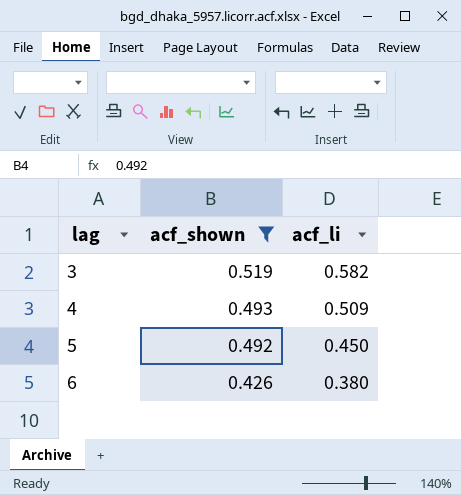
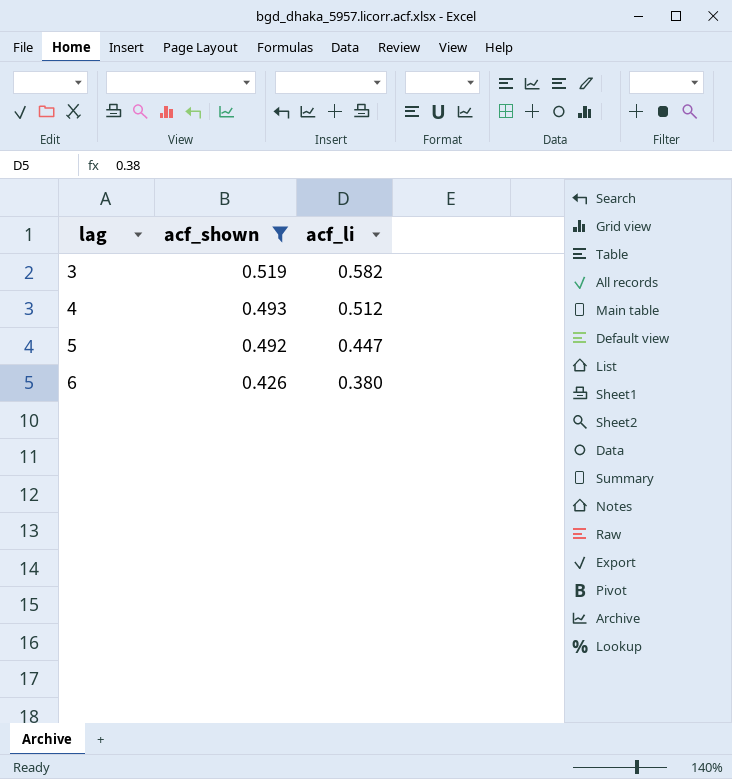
4 | acf_li: 0.509 -> 0.512
5 | acf_li: 0.450 -> 0.447

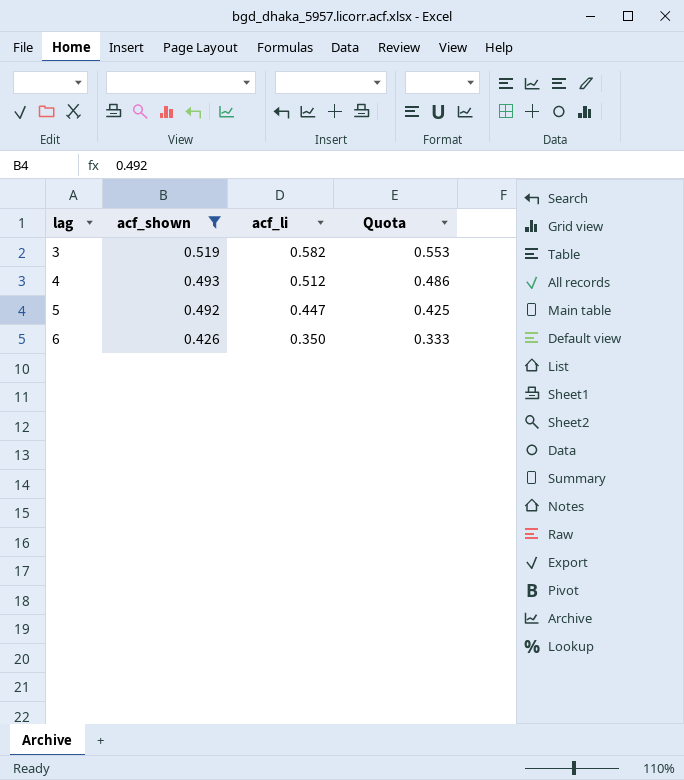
column Quota | formula: none -> [acf_li] * 0.95
6 | acf_li: 0.380 -> 0.350

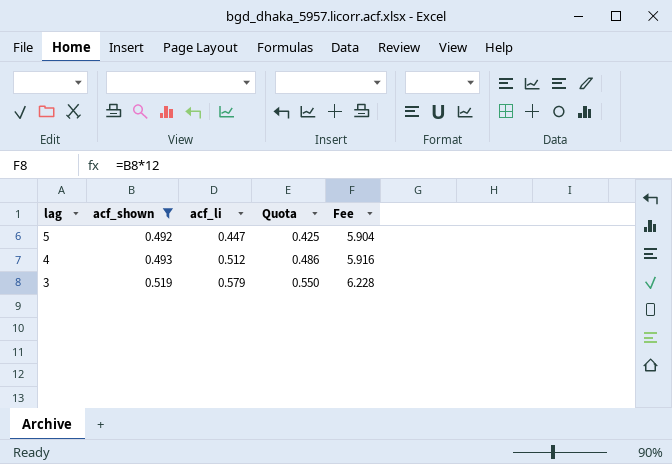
row order: lag ascending -> lag descending
column Fee | formula: none -> [acf_shown] * 12
row 6: 0.426 | 0.350 | 0.333 -> none
3 | acf_li: 0.582 -> 0.579
3 | Quota: 0.553 -> 0.550

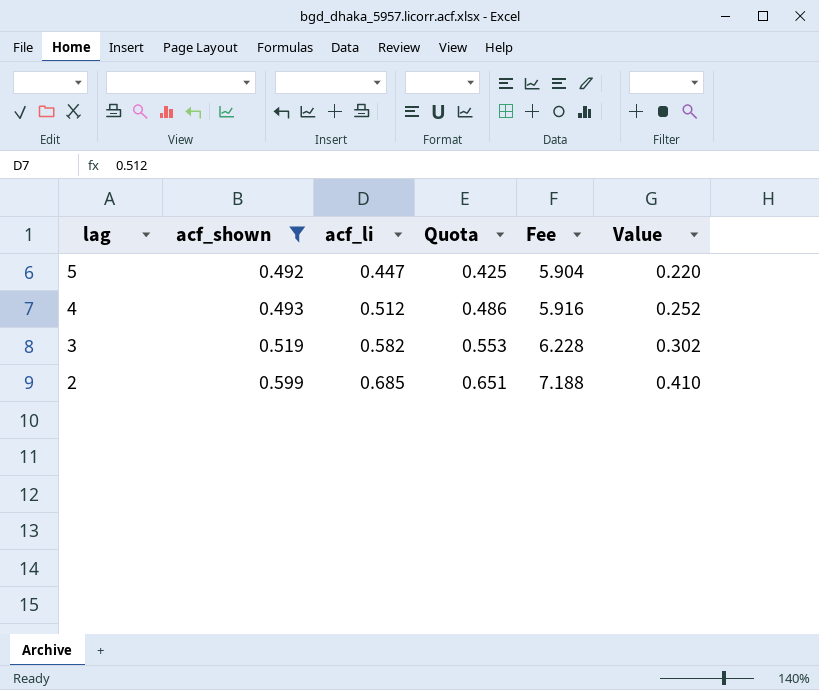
column Value | formula: none -> [acf_shown] * [acf_li]
3 | acf_li: 0.579 -> 0.582
3 | Quota: 0.550 -> 0.553
row 2: none -> 0.599 | 0.685 | 0.651 | 7.188 | 0.410

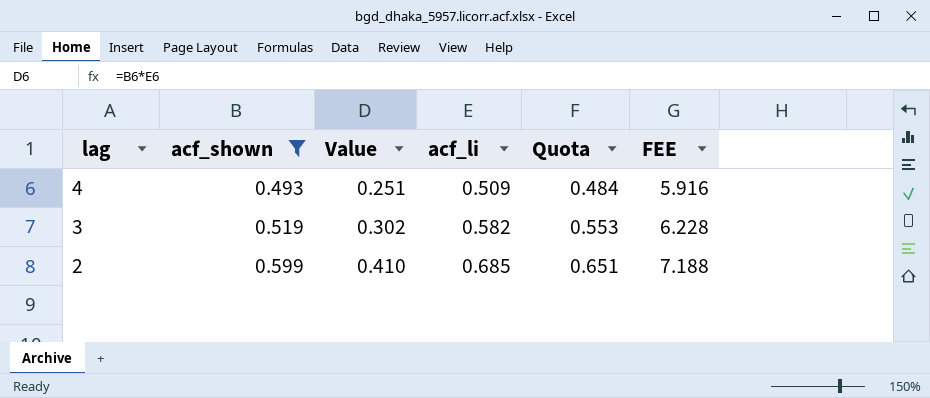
column Value | position: 6 -> 3
column name: Fee -> FEE
row 5: 0.492 | 0.447 | 0.425 | 5.904 | 0.220 -> none
4 | Value: 0.252 -> 0.251
4 | acf_li: 0.512 -> 0.509
4 | Quota: 0.486 -> 0.484

